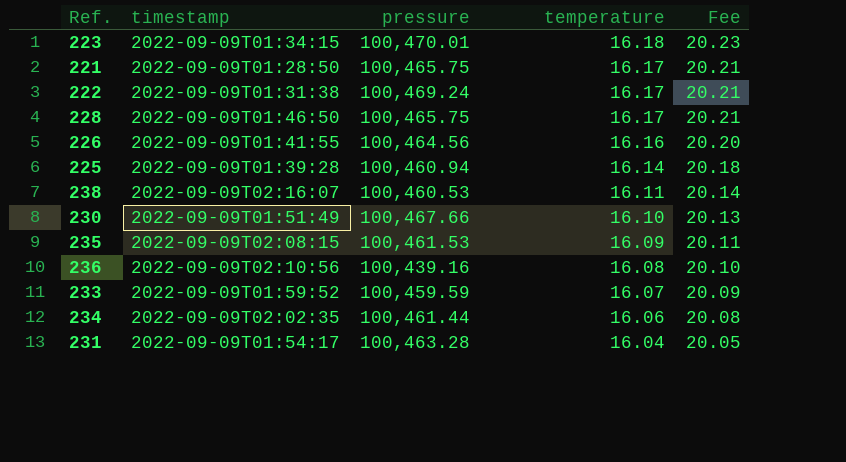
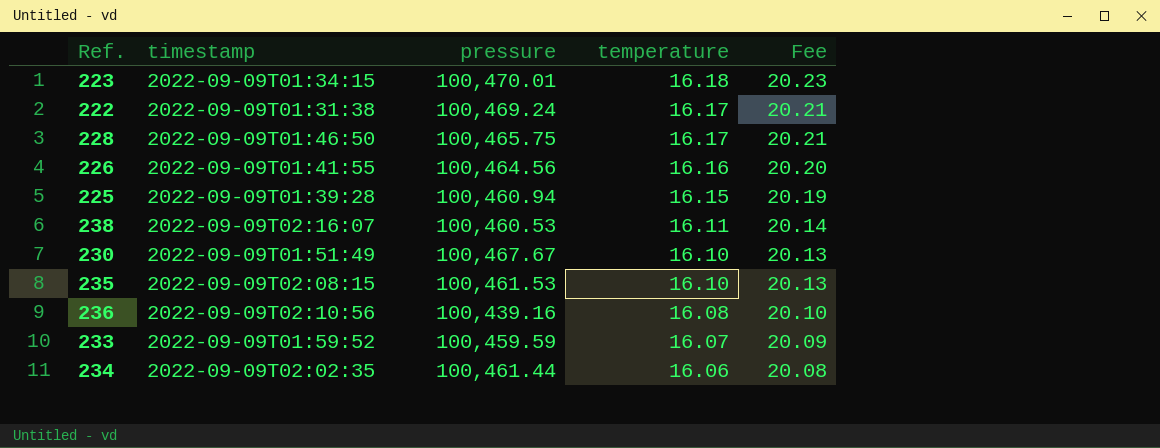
row 221: 2022-09-09T01:28:50 | 100,465.75 | 16.17 | 20.21 -> none
row 231: 2022-09-09T01:54:17 | 100,463.28 | 16.04 | 20.05 -> none
225 | temperature: 16.14 -> 16.15
225 | Fee: 20.18 -> 20.19
230 | pressure: 100,467.66 -> 100,467.67
235 | temperature: 16.09 -> 16.10
235 | Fee: 20.11 -> 20.13

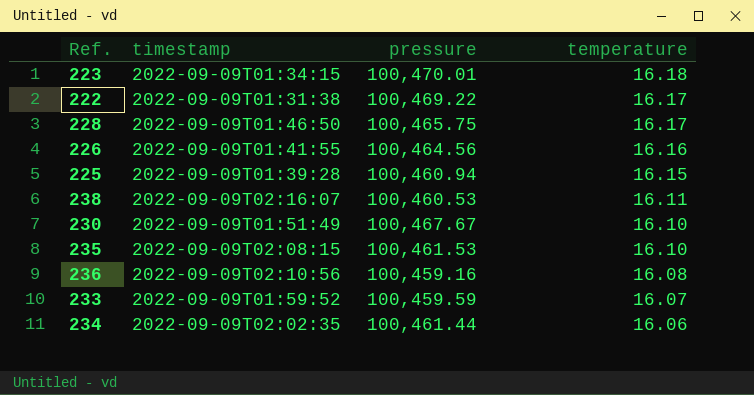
column Fee | formula: [temperature] * 1.25 -> none
222 | pressure: 100,469.24 -> 100,469.22
236 | pressure: 100,439.16 -> 100,459.16

